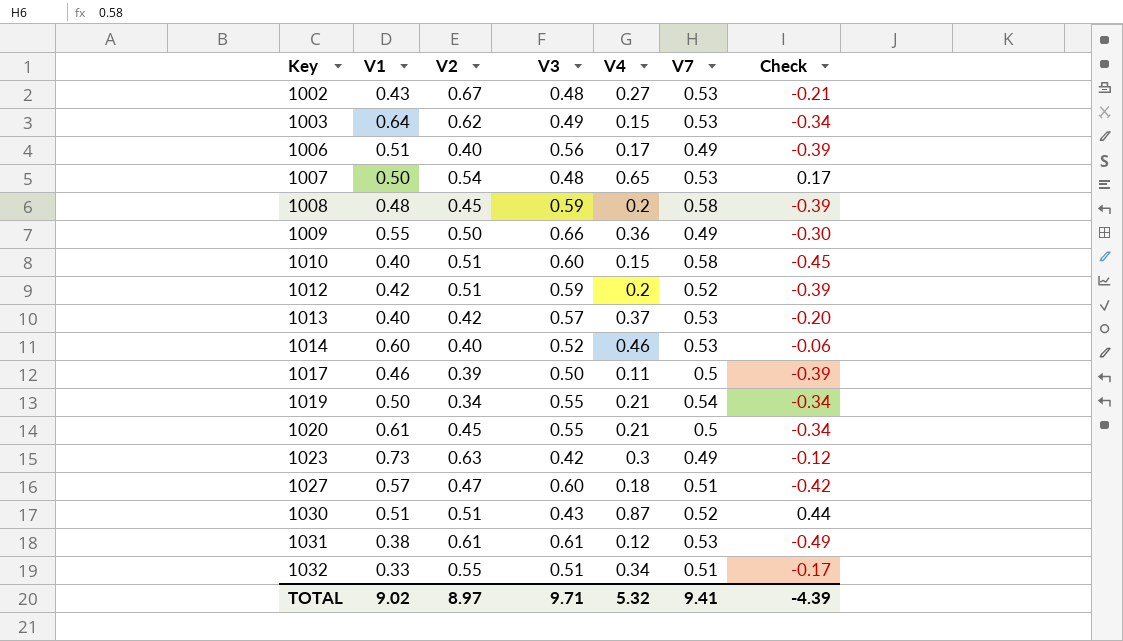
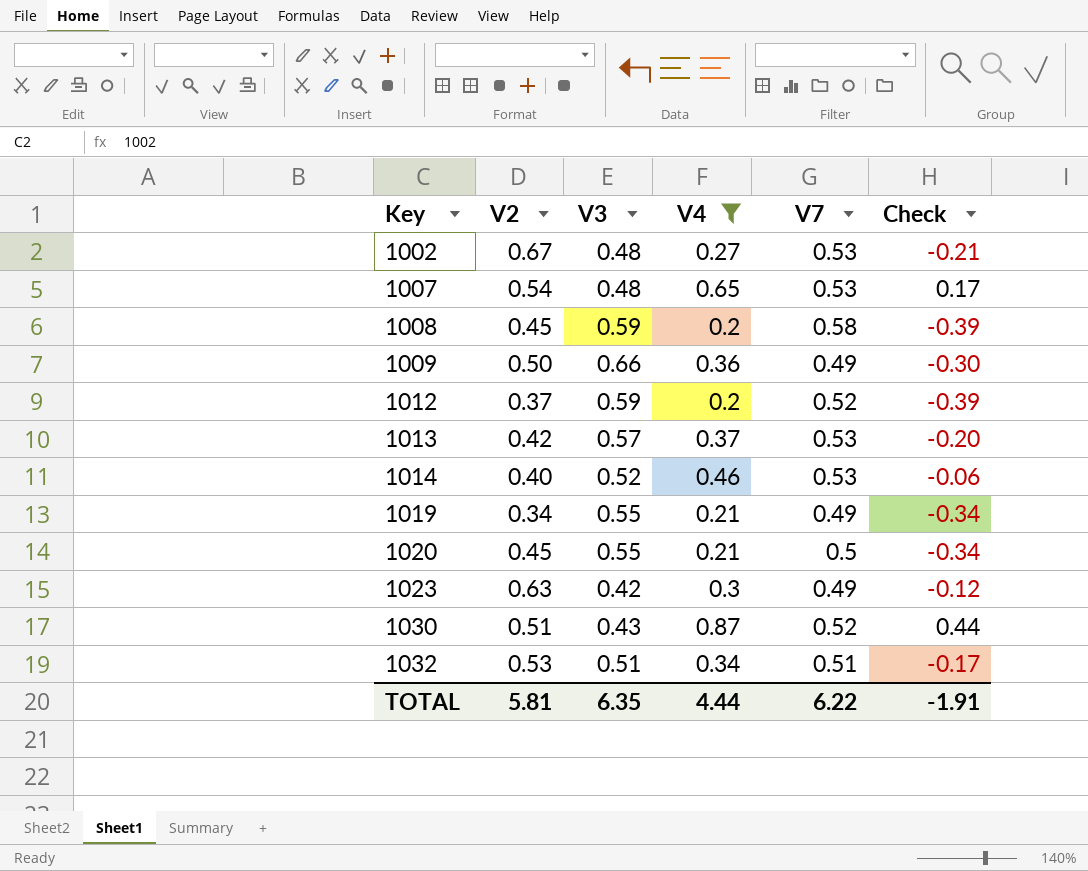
filter: none -> V4 >= 0.2
column V1 | position: 2 -> none
1012 | V2: 0.51 -> 0.37
1019 | V7: 0.54 -> 0.49
1032 | V2: 0.55 -> 0.53
TOTAL | V2: 8.97 -> 5.81
TOTAL | V3: 9.71 -> 6.35
TOTAL | V4: 5.32 -> 4.44
TOTAL | V7: 9.41 -> 6.22
TOTAL | Check: -4.39 -> -1.91

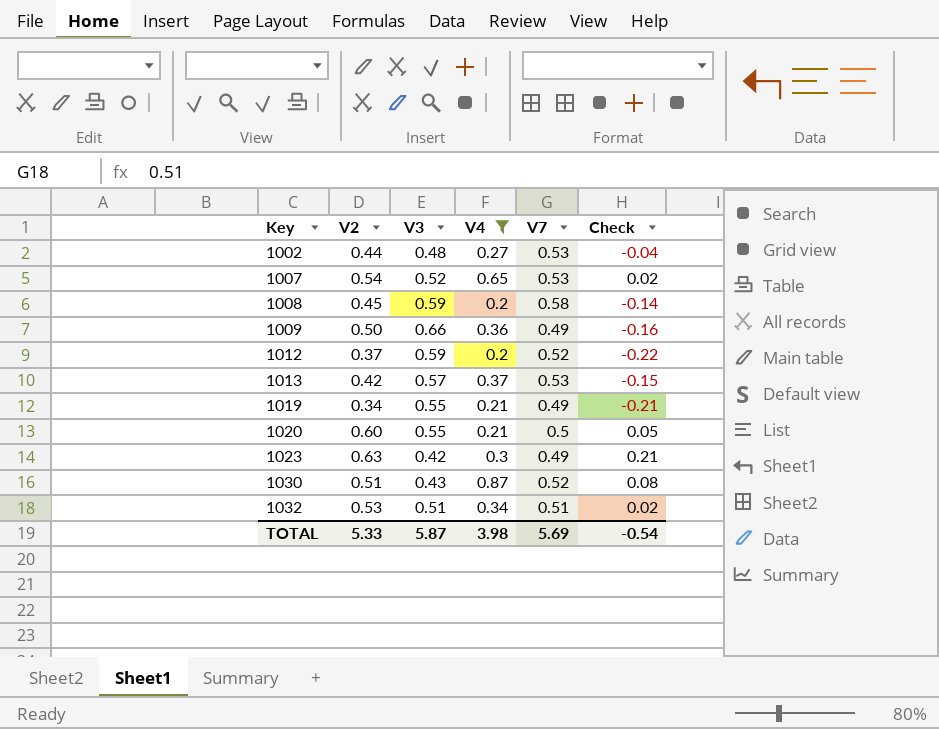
column Check | formula: [V4] - [V3] -> [V2] - [V3]
row 1014: 0.40 | 0.52 | 0.46 | 0.53 | -0.06 -> none
1002 | V2: 0.67 -> 0.44
1007 | V3: 0.48 -> 0.52
1020 | V2: 0.45 -> 0.60
TOTAL | V2: 5.81 -> 5.33
TOTAL | V3: 6.35 -> 5.87
TOTAL | V4: 4.44 -> 3.98
TOTAL | V7: 6.22 -> 5.69
TOTAL | Check: -1.91 -> -0.54

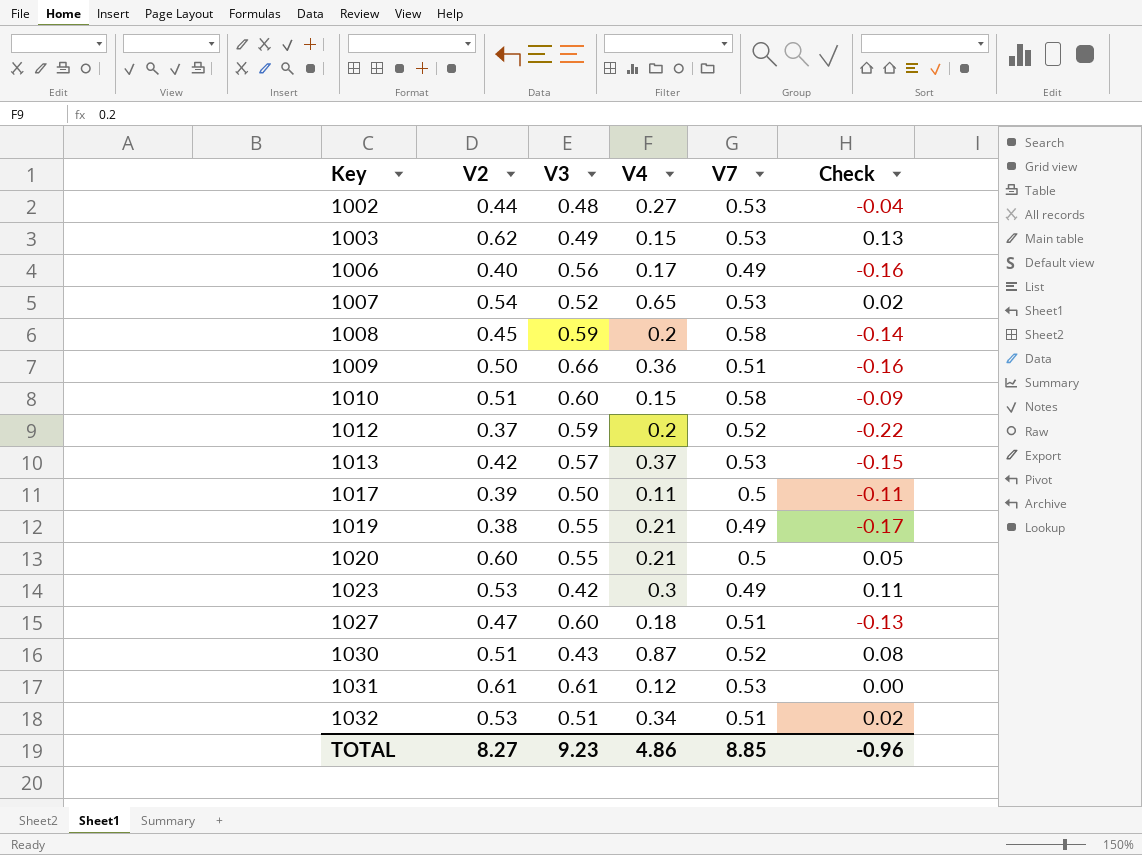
filter: V4 >= 0.2 -> none
1009 | V7: 0.49 -> 0.51
1019 | V2: 0.34 -> 0.38
1019 | Check: -0.21 -> -0.17
1023 | V2: 0.63 -> 0.53
1023 | Check: 0.21 -> 0.11
TOTAL | V2: 5.33 -> 8.27
TOTAL | V3: 5.87 -> 9.23
TOTAL | V4: 3.98 -> 4.86
TOTAL | V7: 5.69 -> 8.85
TOTAL | Check: -0.54 -> -0.96

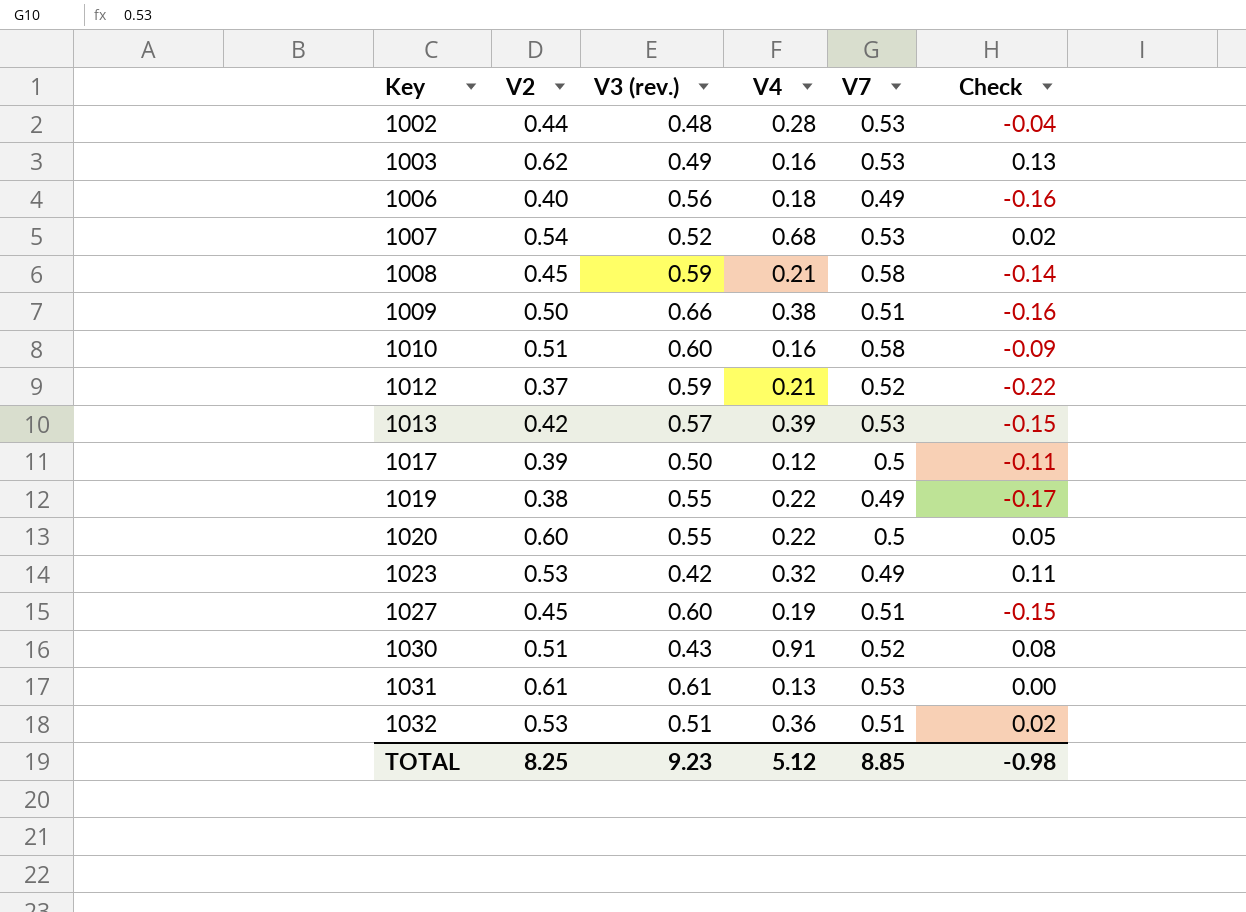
column name: V3 -> V3 (rev.)
1002 | V4: 0.27 -> 0.28
1003 | V4: 0.15 -> 0.16
1006 | V4: 0.17 -> 0.18
1007 | V4: 0.65 -> 0.68
1008 | V4: 0.2 -> 0.21
1009 | V4: 0.36 -> 0.38
1010 | V4: 0.15 -> 0.16
1012 | V4: 0.2 -> 0.21
1013 | V4: 0.37 -> 0.39
1017 | V4: 0.11 -> 0.12
1019 | V4: 0.21 -> 0.22
1020 | V4: 0.21 -> 0.22
1023 | V4: 0.3 -> 0.32
1027 | V2: 0.47 -> 0.45
1027 | V4: 0.18 -> 0.19
1027 | Check: -0.13 -> -0.15
1030 | V4: 0.87 -> 0.91
1031 | V4: 0.12 -> 0.13
1032 | V4: 0.34 -> 0.36
TOTAL | V2: 8.27 -> 8.25
TOTAL | V4: 4.86 -> 5.12
TOTAL | Check: -0.96 -> -0.98

